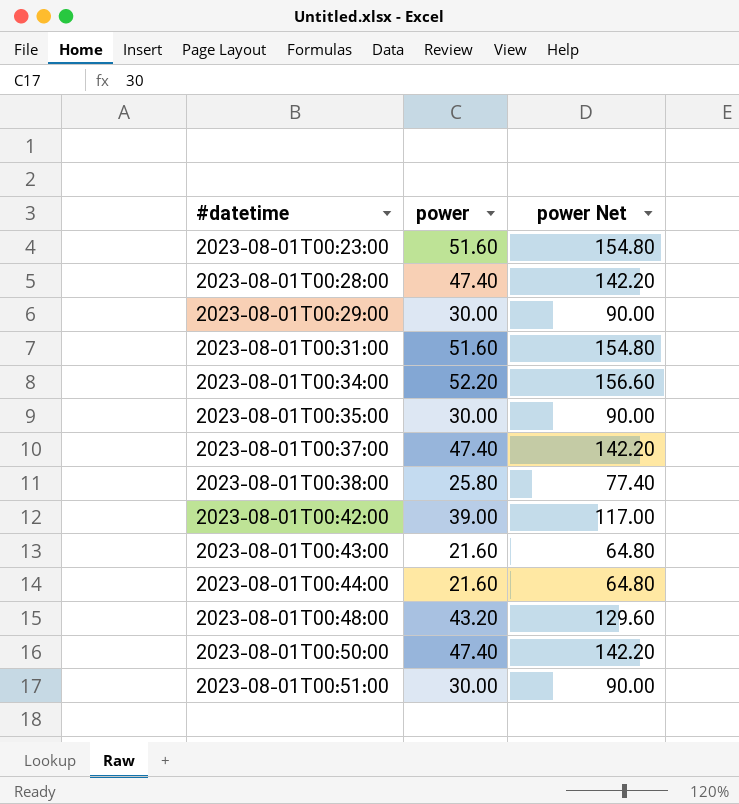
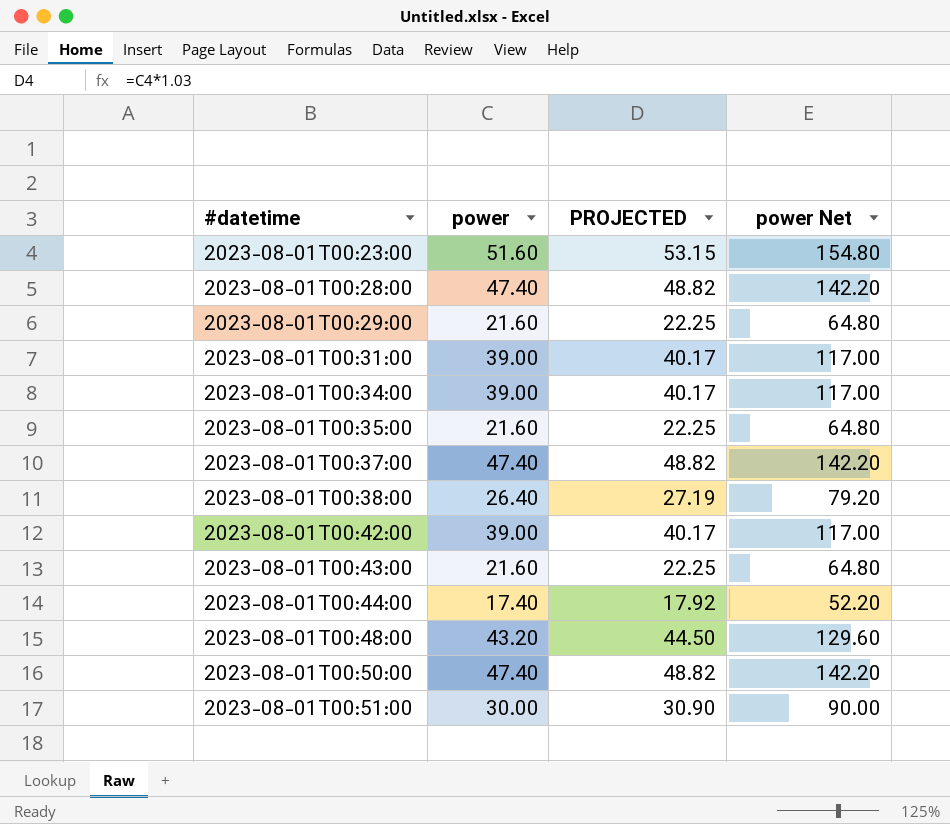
column PROJECTED | formula: none -> [power] * 1.03
2023-08-01T00:29:00 | power: 30.00 -> 21.60
2023-08-01T00:29:00 | power Net: 90.00 -> 64.80
2023-08-01T00:31:00 | power: 51.60 -> 39.00
2023-08-01T00:31:00 | power Net: 154.80 -> 117.00
2023-08-01T00:34:00 | power: 52.20 -> 39.00
2023-08-01T00:34:00 | power Net: 156.60 -> 117.00
2023-08-01T00:35:00 | power: 30.00 -> 21.60
2023-08-01T00:35:00 | power Net: 90.00 -> 64.80
2023-08-01T00:38:00 | power: 25.80 -> 26.40
2023-08-01T00:38:00 | power Net: 77.40 -> 79.20
2023-08-01T00:44:00 | power: 21.60 -> 17.40
2023-08-01T00:44:00 | power Net: 64.80 -> 52.20

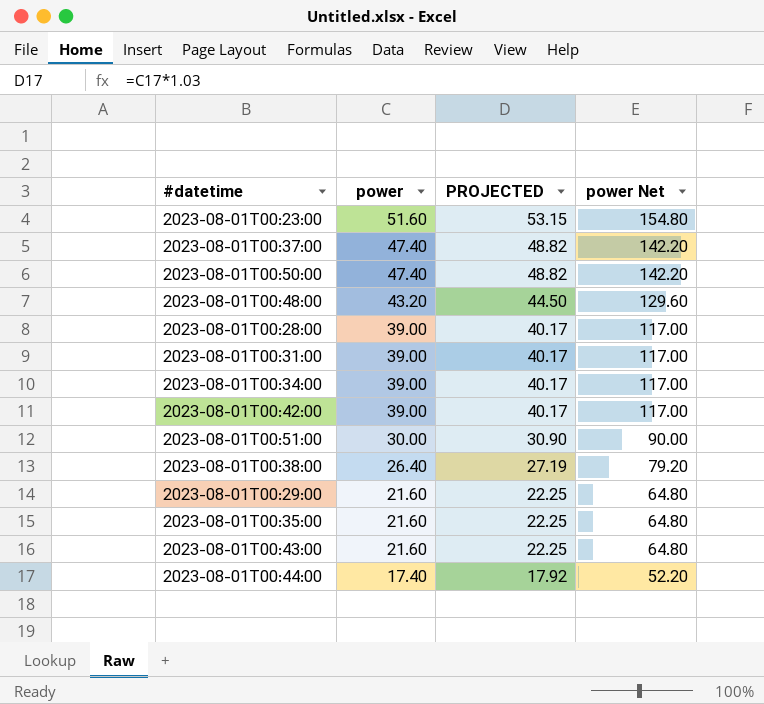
row order: #datetime ascending -> power descending
2023-08-01T00:28:00 | power: 47.40 -> 39.00
2023-08-01T00:28:00 | PROJECTED: 48.82 -> 40.17
2023-08-01T00:28:00 | power Net: 142.20 -> 117.00

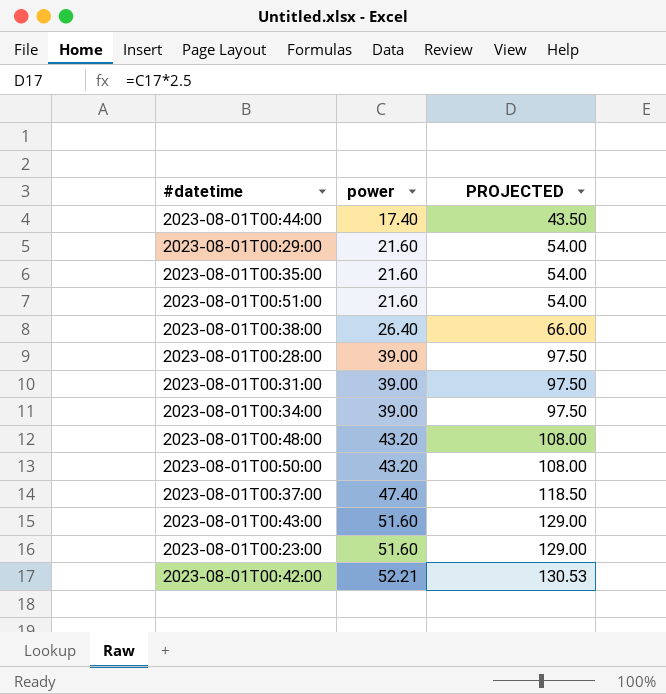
row order: power descending -> power ascending
column power Net | formula: [power] * 3 -> none
column PROJECTED | formula: [power] * 1.03 -> [power] * 2.5
2023-08-01T00:51:00 | power: 30.00 -> 21.60
2023-08-01T00:50:00 | power: 47.40 -> 43.20
2023-08-01T00:43:00 | power: 21.60 -> 51.60
2023-08-01T00:42:00 | power: 39.00 -> 52.21

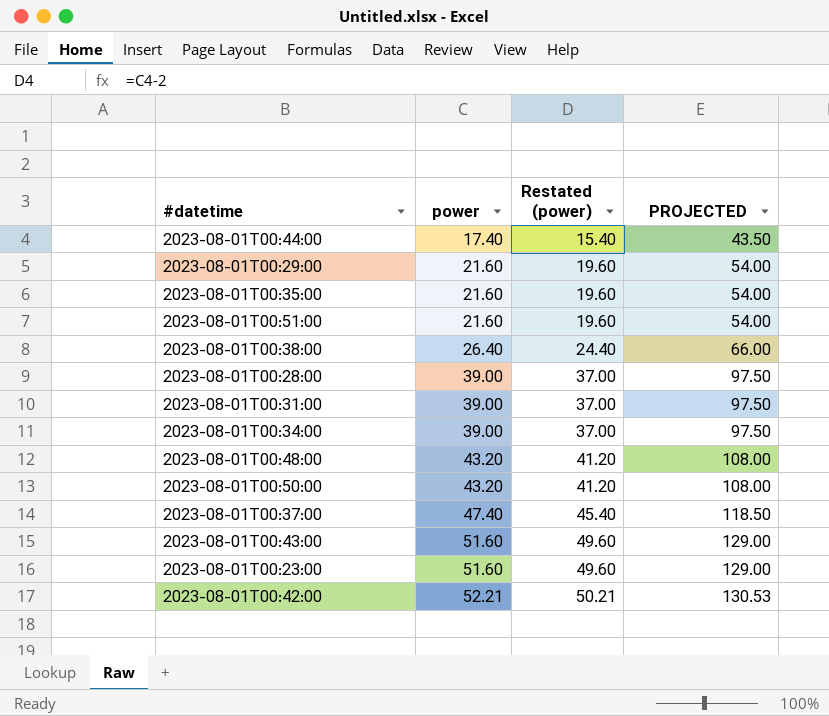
column Restated (power) | formula: none -> [power] - 2

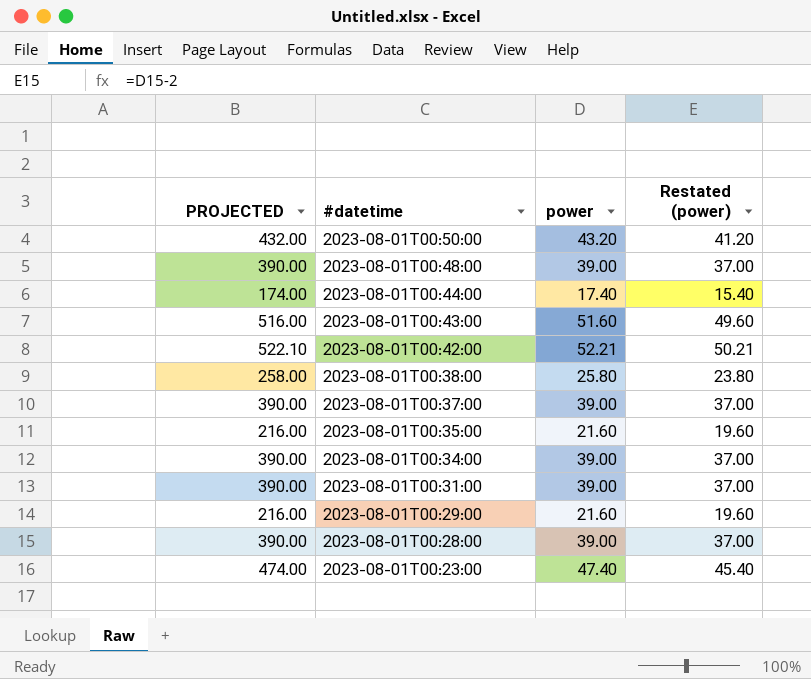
row order: power ascending -> #datetime descending
column PROJECTED | formula: [power] * 2.5 -> [power] * 10
column PROJECTED | position: 4 -> 1
row 2023-08-01T00:51:00: 21.60 | 19.60 | 54.00 -> none
2023-08-01T00:48:00 | power: 43.20 -> 39.00
2023-08-01T00:48:00 | Restated (power): 41.20 -> 37.00
2023-08-01T00:38:00 | power: 26.40 -> 25.80
2023-08-01T00:38:00 | Restated (power): 24.40 -> 23.80
2023-08-01T00:37:00 | power: 47.40 -> 39.00
2023-08-01T00:37:00 | Restated (power): 45.40 -> 37.00
2023-08-01T00:23:00 | power: 51.60 -> 47.40
2023-08-01T00:23:00 | Restated (power): 49.60 -> 45.40

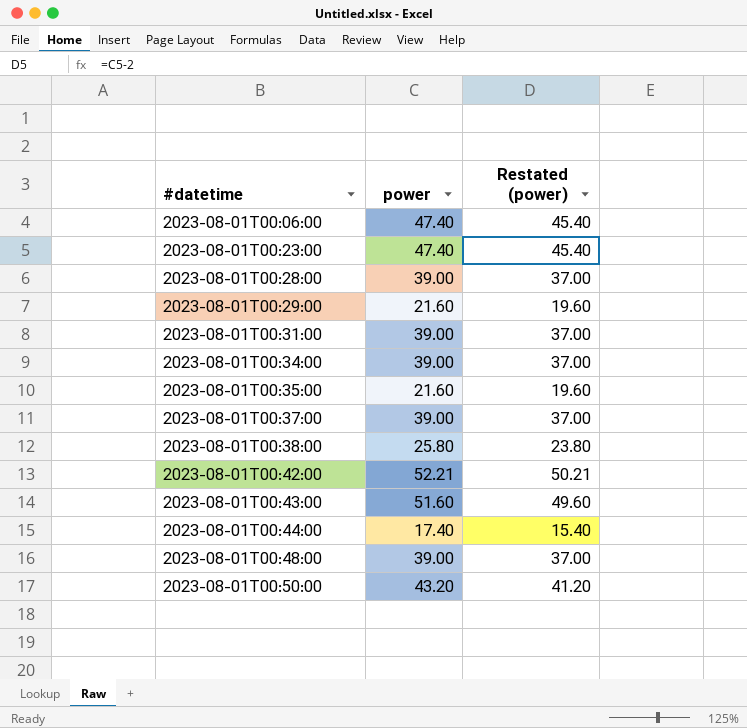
row order: #datetime descending -> #datetime ascending
column PROJECTED | formula: [power] * 10 -> none
row 2023-08-01T00:06:00: none -> 47.40 | 45.40

